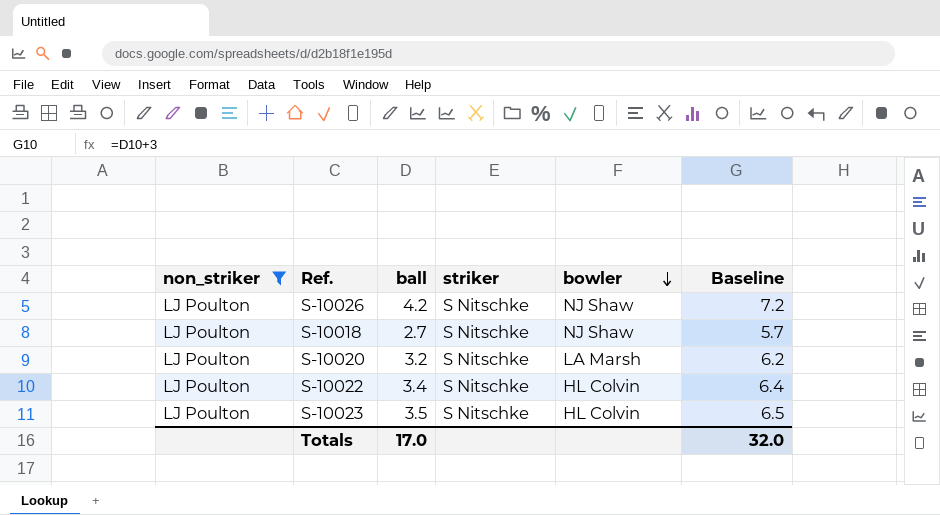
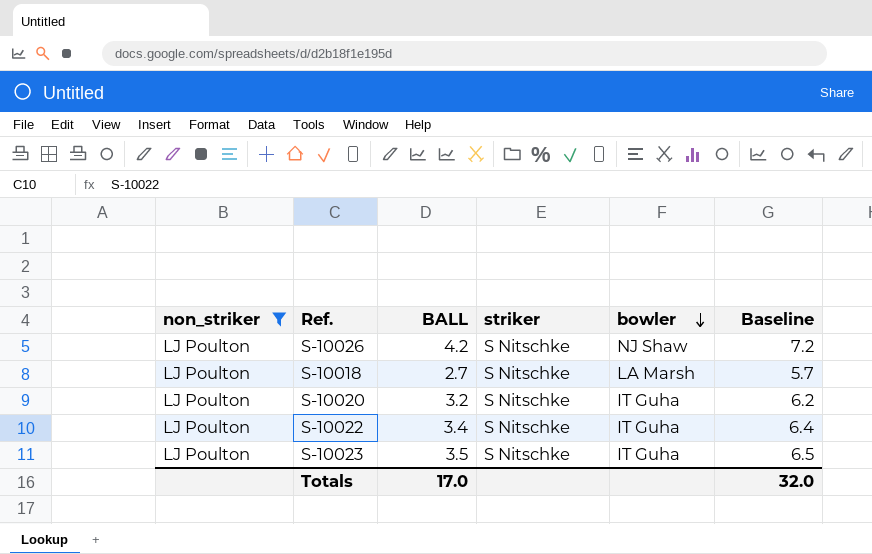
column name: ball -> BALL
S-10018 | bowler: NJ Shaw -> LA Marsh
S-10020 | bowler: LA Marsh -> IT Guha
S-10022 | bowler: HL Colvin -> IT Guha
S-10023 | bowler: HL Colvin -> IT Guha

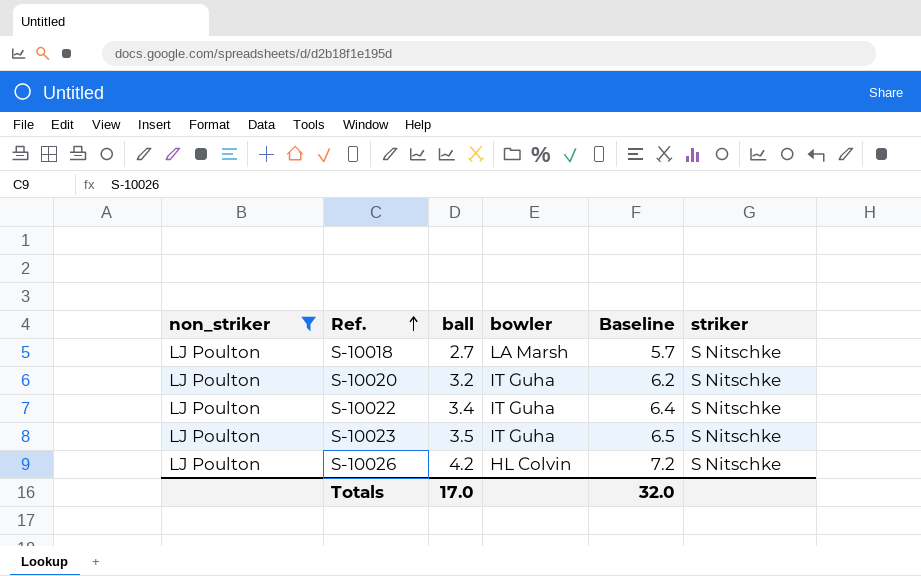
row order: bowler descending -> Ref. ascending
column name: BALL -> ball
column striker | position: 4 -> 6
S-10026 | bowler: NJ Shaw -> HL Colvin

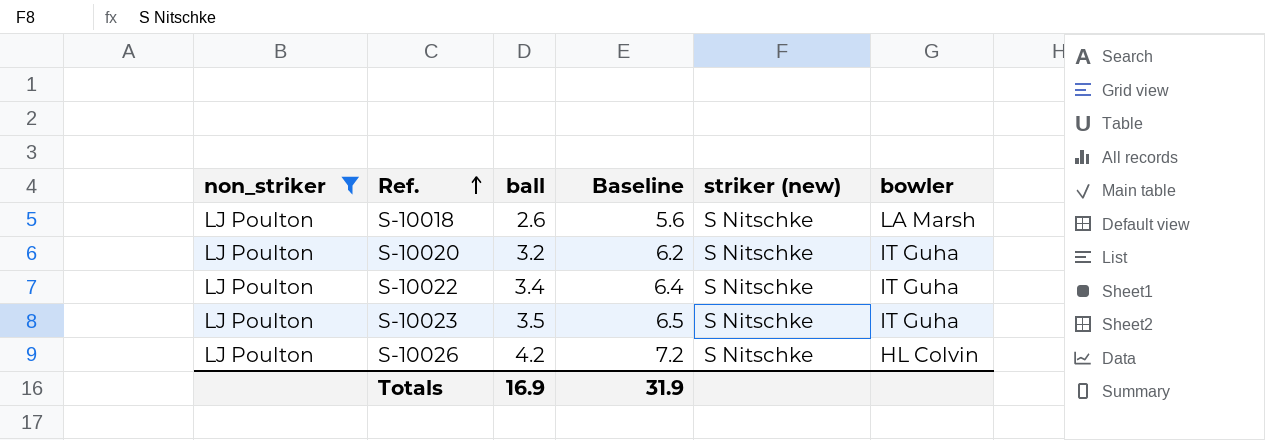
column name: striker -> striker (new)
column bowler | position: 4 -> 6
S-10018 | ball: 2.7 -> 2.6
S-10018 | Baseline: 5.7 -> 5.6
Totals | ball: 17.0 -> 16.9
Totals | Baseline: 32.0 -> 31.9

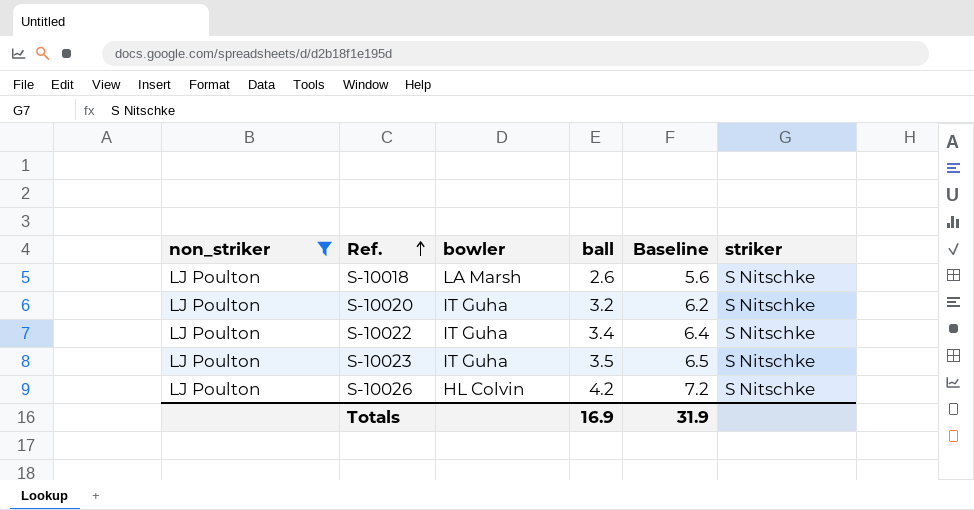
column bowler | position: 6 -> 3
column name: striker (new) -> striker

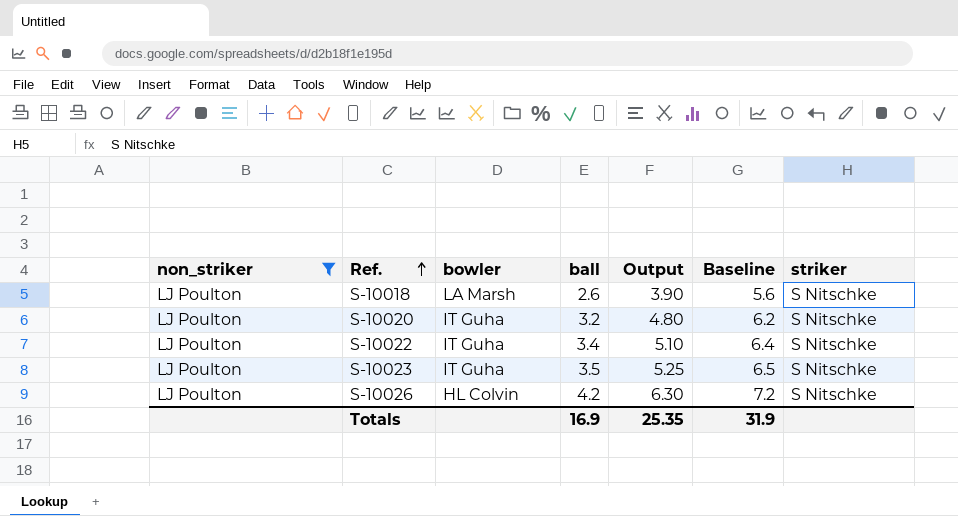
column Output | formula: none -> [ball] * 1.5

